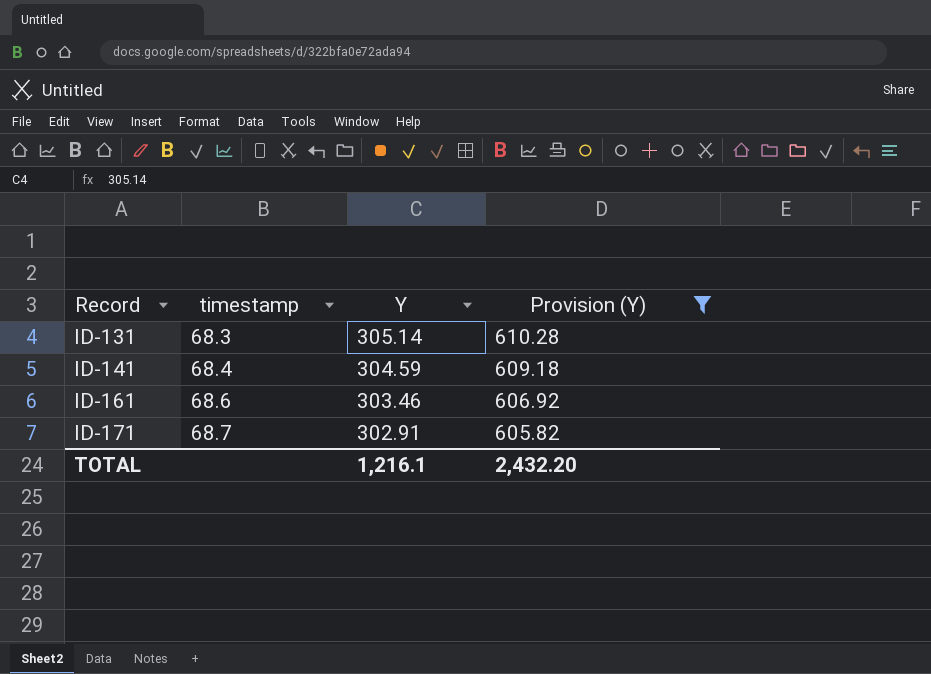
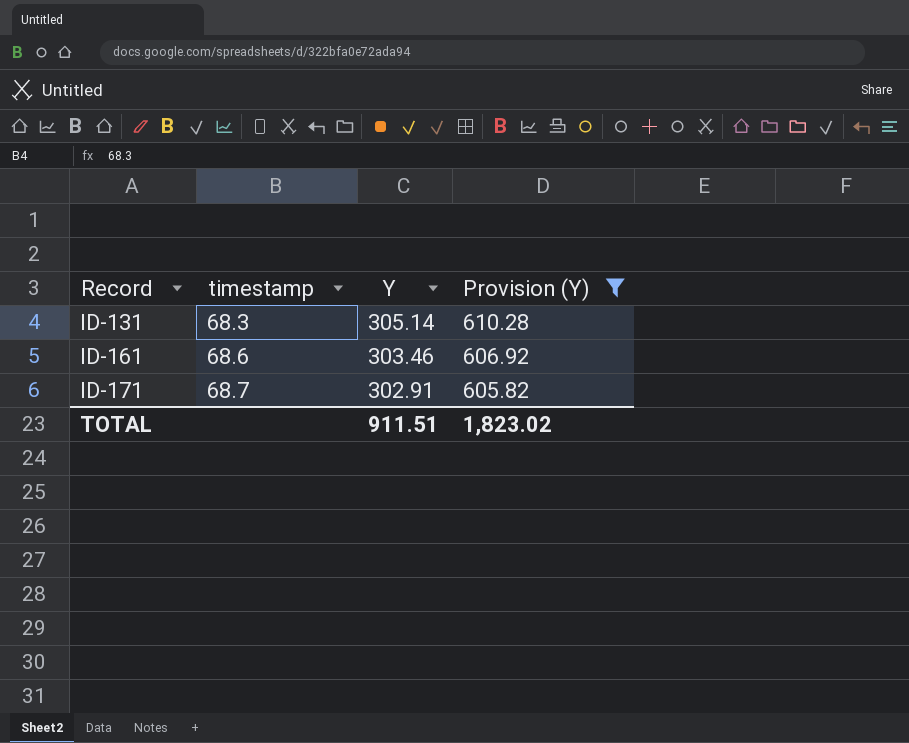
row ID-141: 68.4 | 304.59 | 609.18 -> none
TOTAL | Y: 1,216.1 -> 911.51
TOTAL | Provision (Y): 2,432.20 -> 1,823.02

